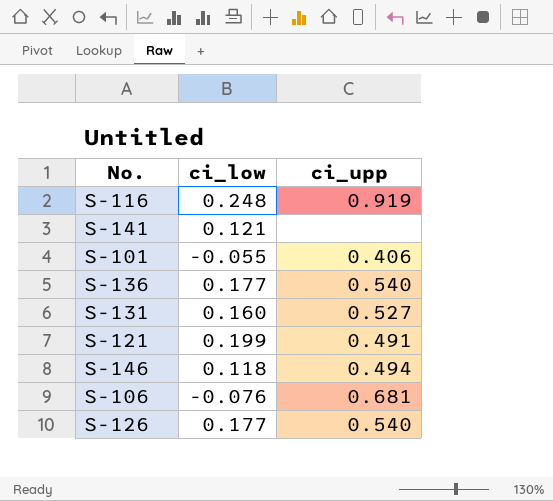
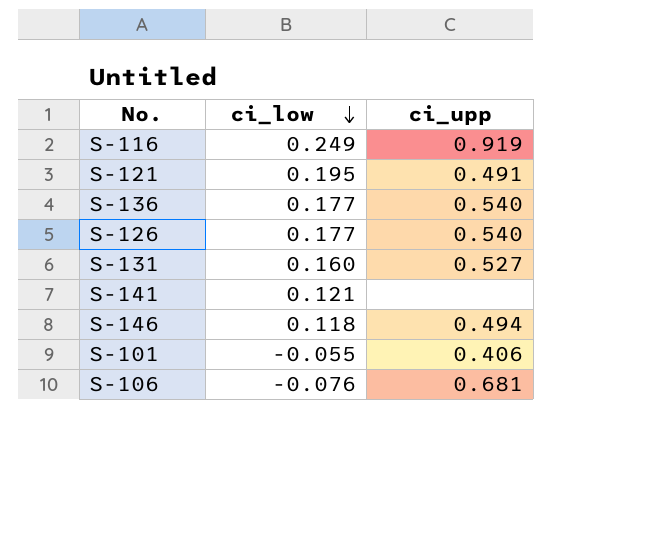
row order: none -> ci_low descending
S-116 | ci_low: 0.248 -> 0.249
S-121 | ci_low: 0.199 -> 0.195

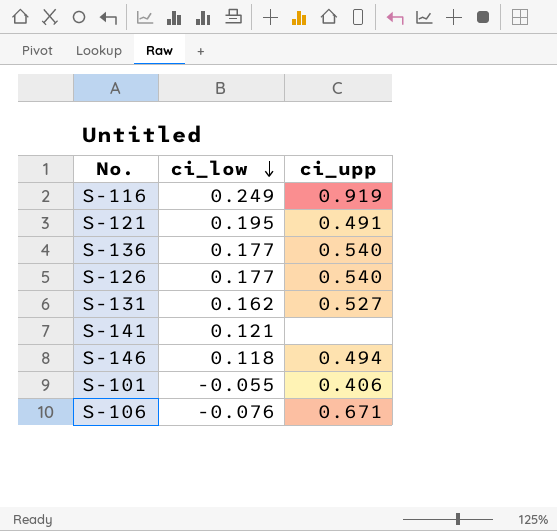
S-131 | ci_low: 0.160 -> 0.162
S-106 | ci_upp: 0.681 -> 0.671

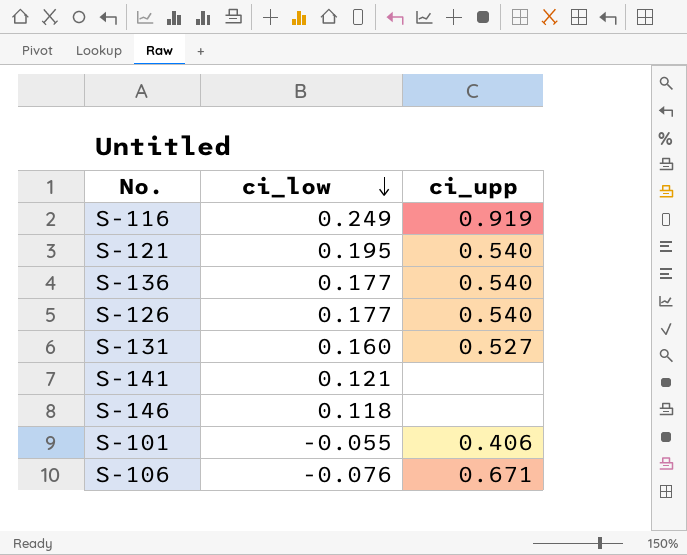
S-121 | ci_upp: 0.491 -> 0.540
S-131 | ci_low: 0.162 -> 0.160
S-146 | ci_upp: 0.494 -> none

